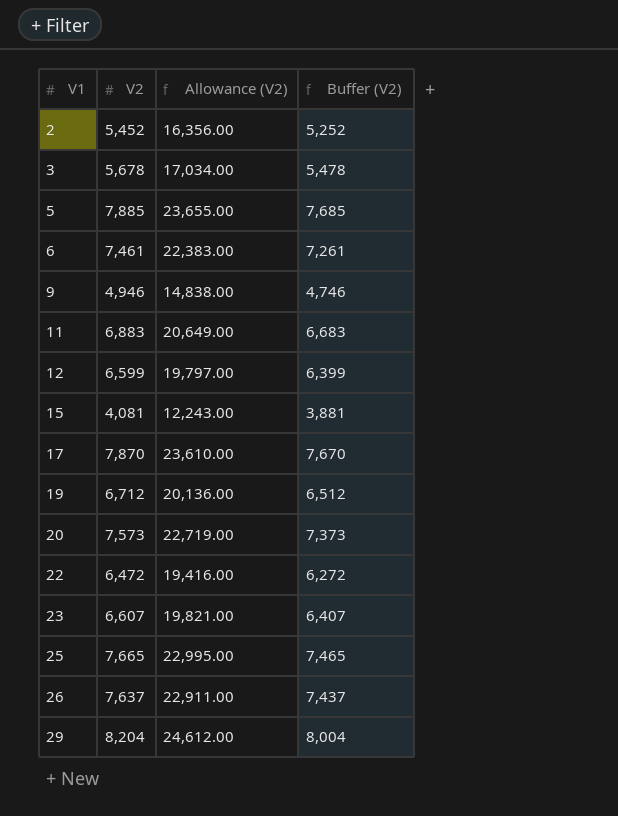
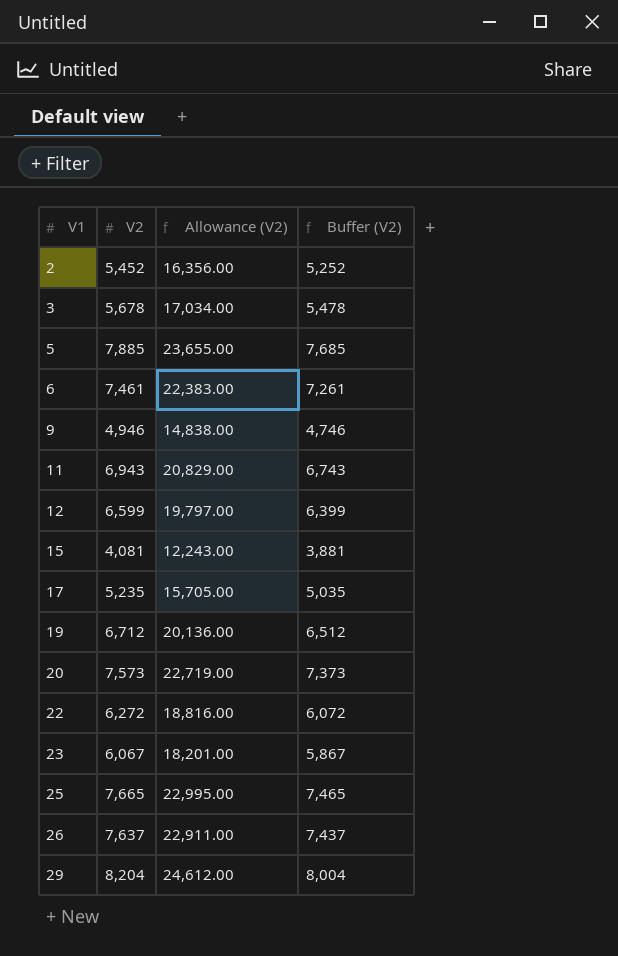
11 | V2: 6,883 -> 6,943
11 | Allowance (V2): 20,649.00 -> 20,829.00
11 | Buffer (V2): 6,683 -> 6,743
17 | V2: 7,870 -> 5,235
17 | Allowance (V2): 23,610.00 -> 15,705.00
17 | Buffer (V2): 7,670 -> 5,035
22 | V2: 6,472 -> 6,272
22 | Allowance (V2): 19,416.00 -> 18,816.00
22 | Buffer (V2): 6,272 -> 6,072
23 | V2: 6,607 -> 6,067
23 | Allowance (V2): 19,821.00 -> 18,201.00
23 | Buffer (V2): 6,407 -> 5,867

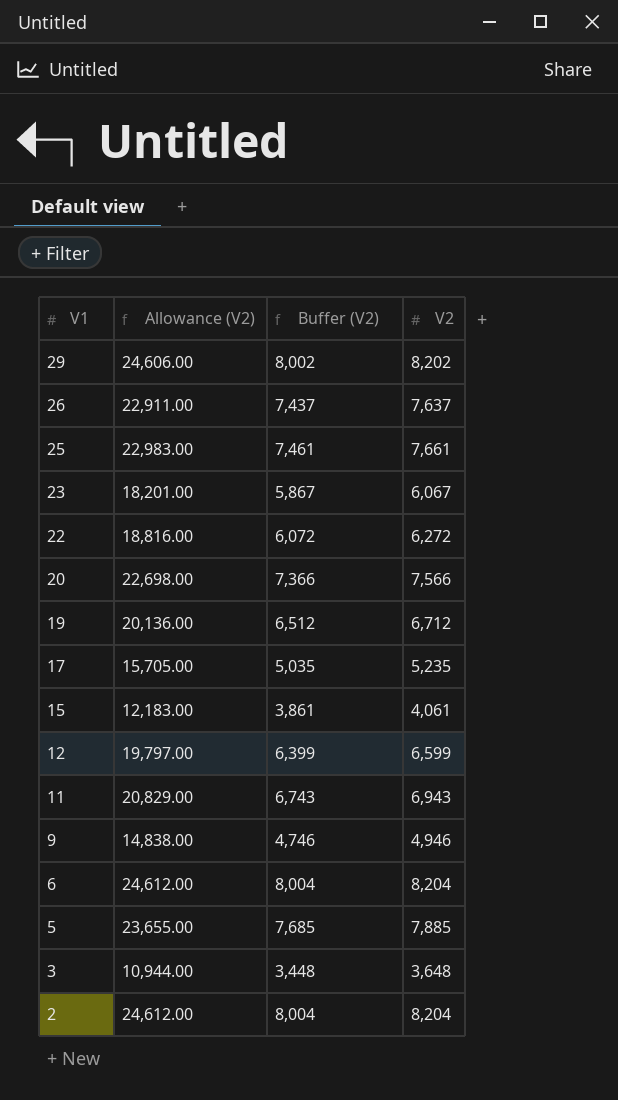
row order: V1 ascending -> V1 descending
column V2 | position: 2 -> 4
29 | Allowance (V2): 24,612.00 -> 24,606.00
29 | Buffer (V2): 8,004 -> 8,002
29 | V2: 8,204 -> 8,202
25 | Allowance (V2): 22,995.00 -> 22,983.00
25 | Buffer (V2): 7,465 -> 7,461
25 | V2: 7,665 -> 7,661
20 | Allowance (V2): 22,719.00 -> 22,698.00
20 | Buffer (V2): 7,373 -> 7,366
20 | V2: 7,573 -> 7,566
15 | Allowance (V2): 12,243.00 -> 12,183.00
15 | Buffer (V2): 3,881 -> 3,861
15 | V2: 4,081 -> 4,061
6 | Allowance (V2): 22,383.00 -> 24,612.00
6 | Buffer (V2): 7,261 -> 8,004
6 | V2: 7,461 -> 8,204
3 | Allowance (V2): 17,034.00 -> 10,944.00
3 | Buffer (V2): 5,478 -> 3,448
3 | V2: 5,678 -> 3,648
2 | Allowance (V2): 16,356.00 -> 24,612.00
2 | Buffer (V2): 5,252 -> 8,004
2 | V2: 5,452 -> 8,204

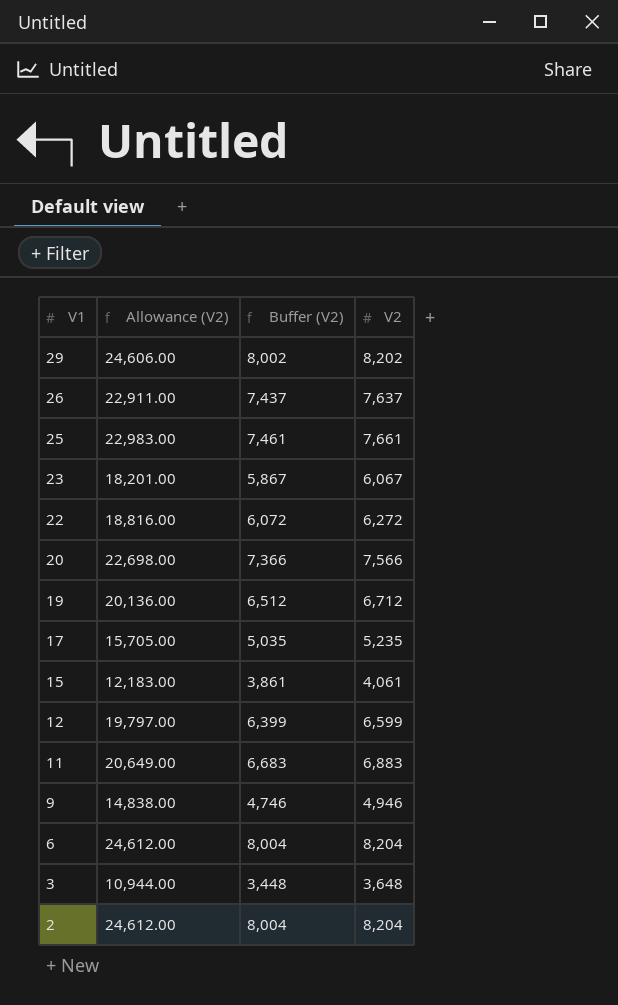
row 5: 23,655.00 | 7,685 | 7,885 -> none
11 | Allowance (V2): 20,829.00 -> 20,649.00
11 | Buffer (V2): 6,743 -> 6,683
11 | V2: 6,943 -> 6,883

